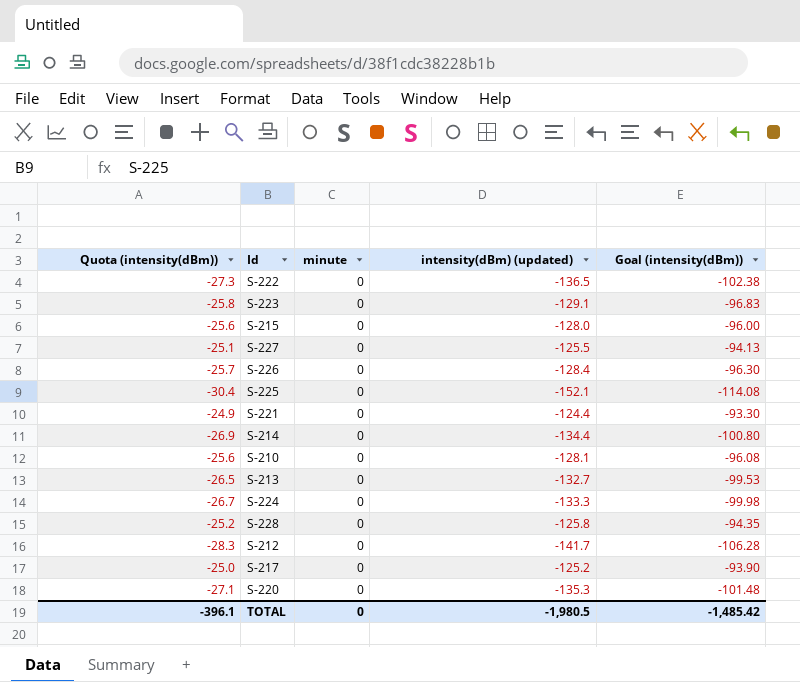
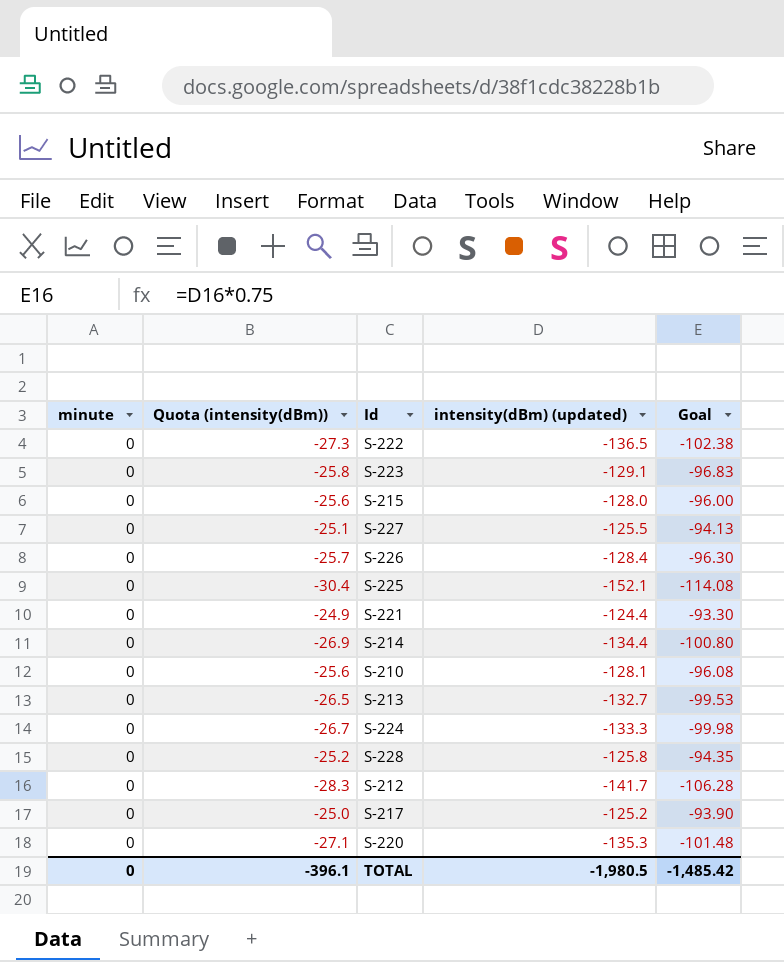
column minute | position: 3 -> 1
column name: Goal (intensity(dBm)) -> Goal

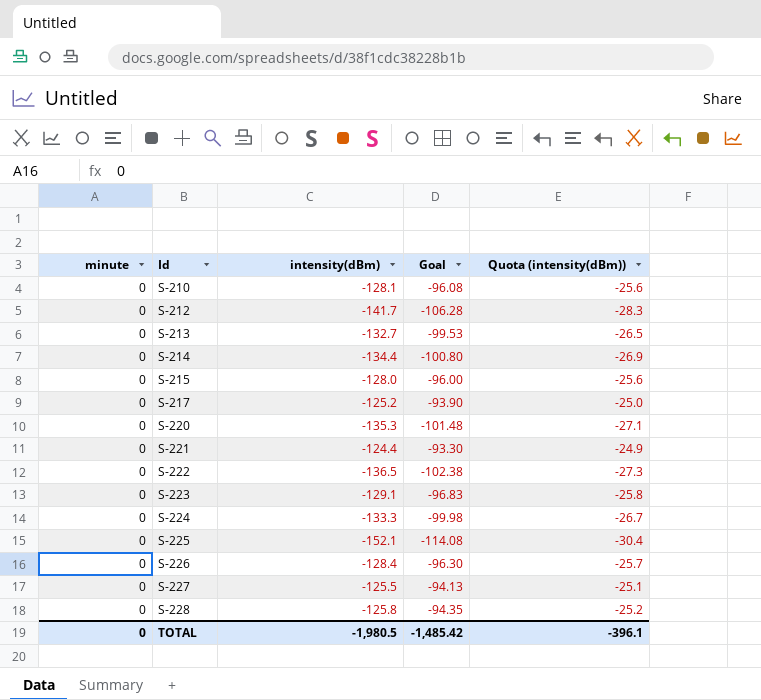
row order: none -> Id ascending
column name: intensity(dBm) (updated) -> intensity(dBm)
column Quota (intensity(dBm)) | position: 2 -> 5

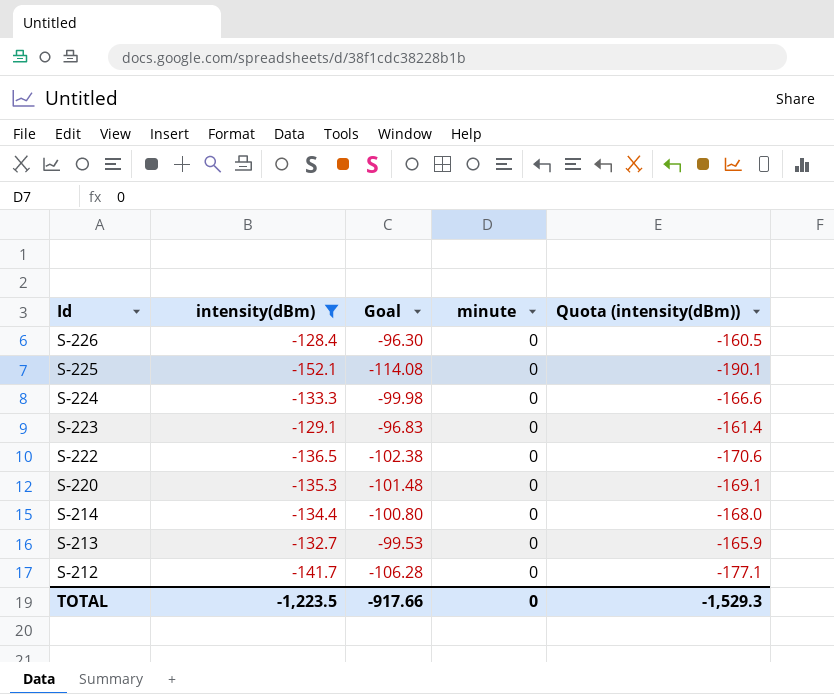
filter: none -> intensity(dBm) <= -128.4
row order: Id ascending -> Id descending
column minute | position: 1 -> 4
column Quota (intensity(dBm)) | formula: [intensity(dBm)] * 0.2 -> [intensity(dBm)] * 1.25
TOTAL | intensity(dBm): -1,980.5 -> -1,223.5
TOTAL | Goal: -1,485.42 -> -917.66
TOTAL | Quota (intensity(dBm)): -396.1 -> -1,529.3

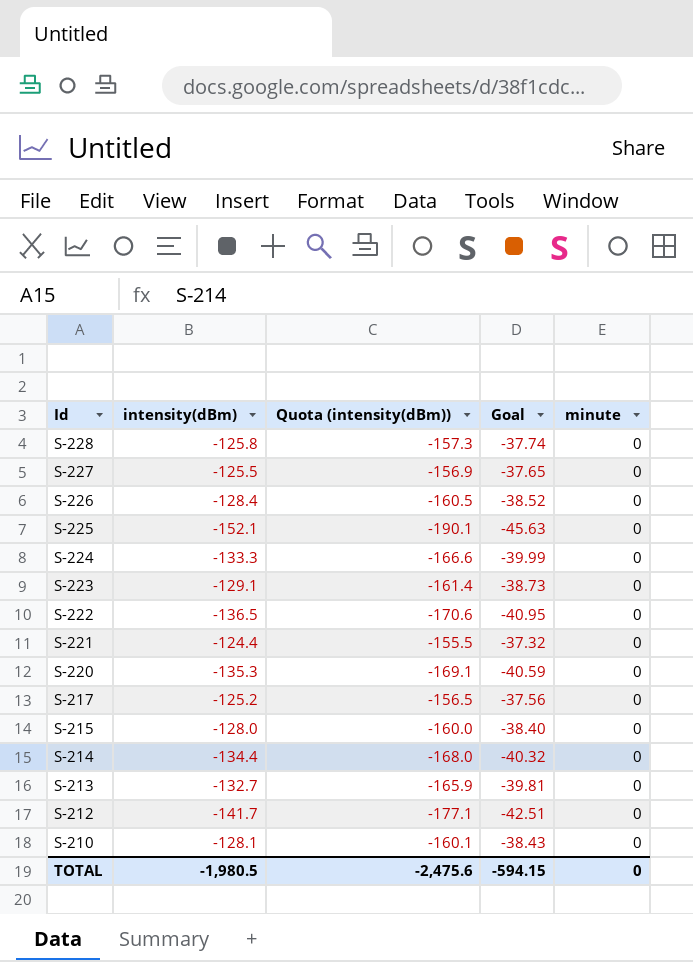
filter: intensity(dBm) <= -128.4 -> none
column Quota (intensity(dBm)) | position: 5 -> 3
column Goal | formula: [intensity(dBm)] * 0.75 -> [intensity(dBm)] * 0.3
TOTAL | intensity(dBm): -1,223.5 -> -1,980.5
TOTAL | Quota (intensity(dBm)): -1,529.3 -> -2,475.6
TOTAL | Goal: -917.66 -> -594.15

